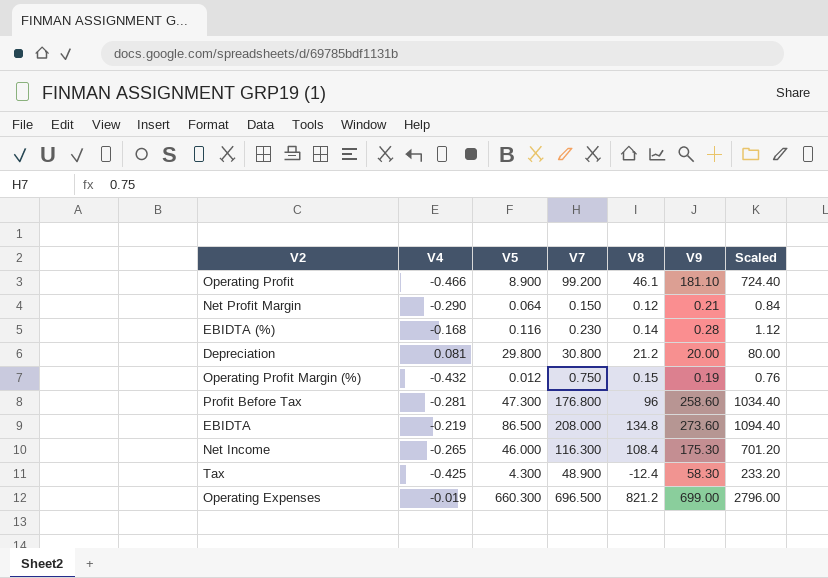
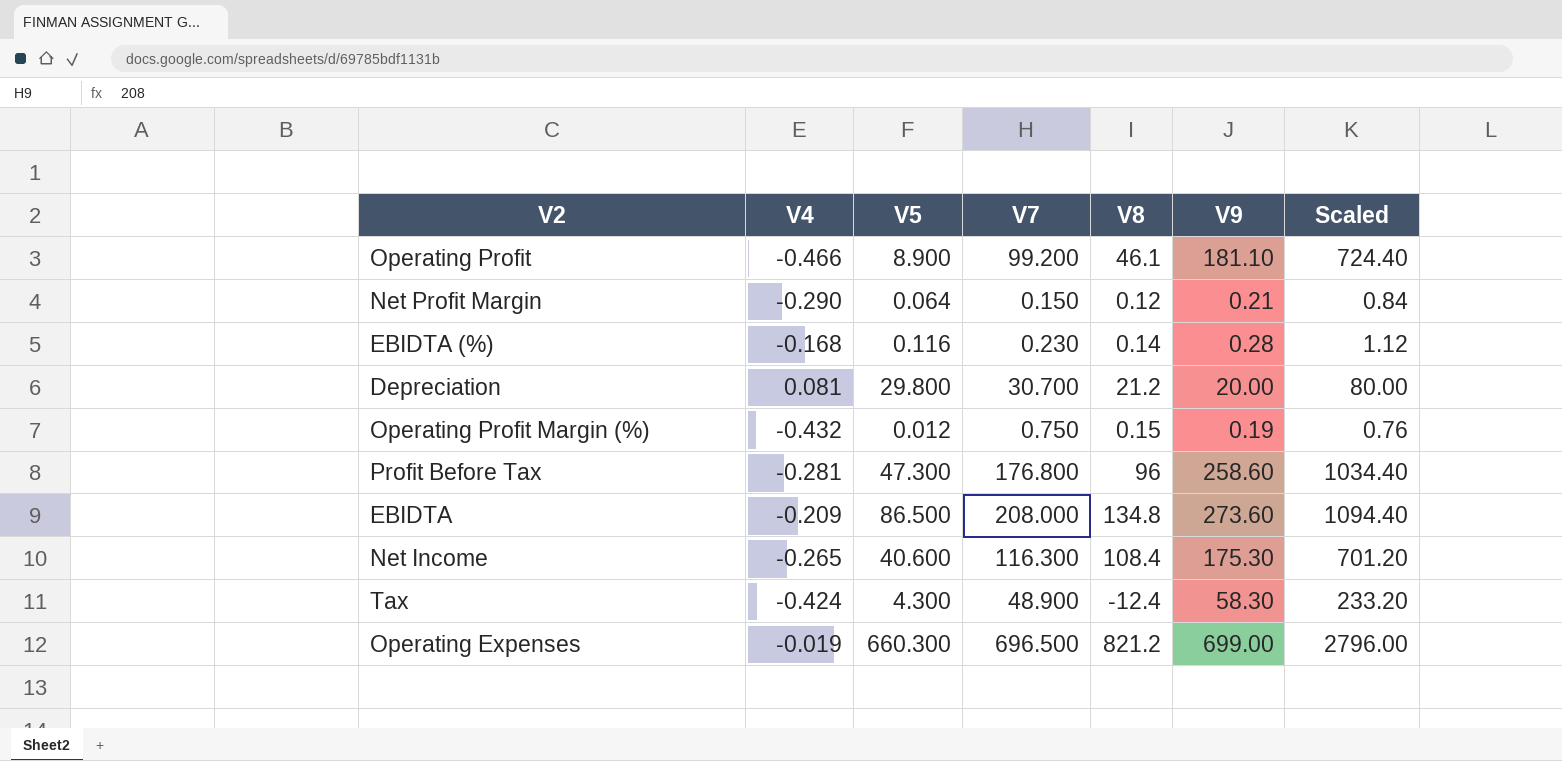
Depreciation | V7: 30.800 -> 30.700
EBIDTA | V4: -0.219 -> -0.209
Net Income | V5: 46.000 -> 40.600
Tax | V4: -0.425 -> -0.424

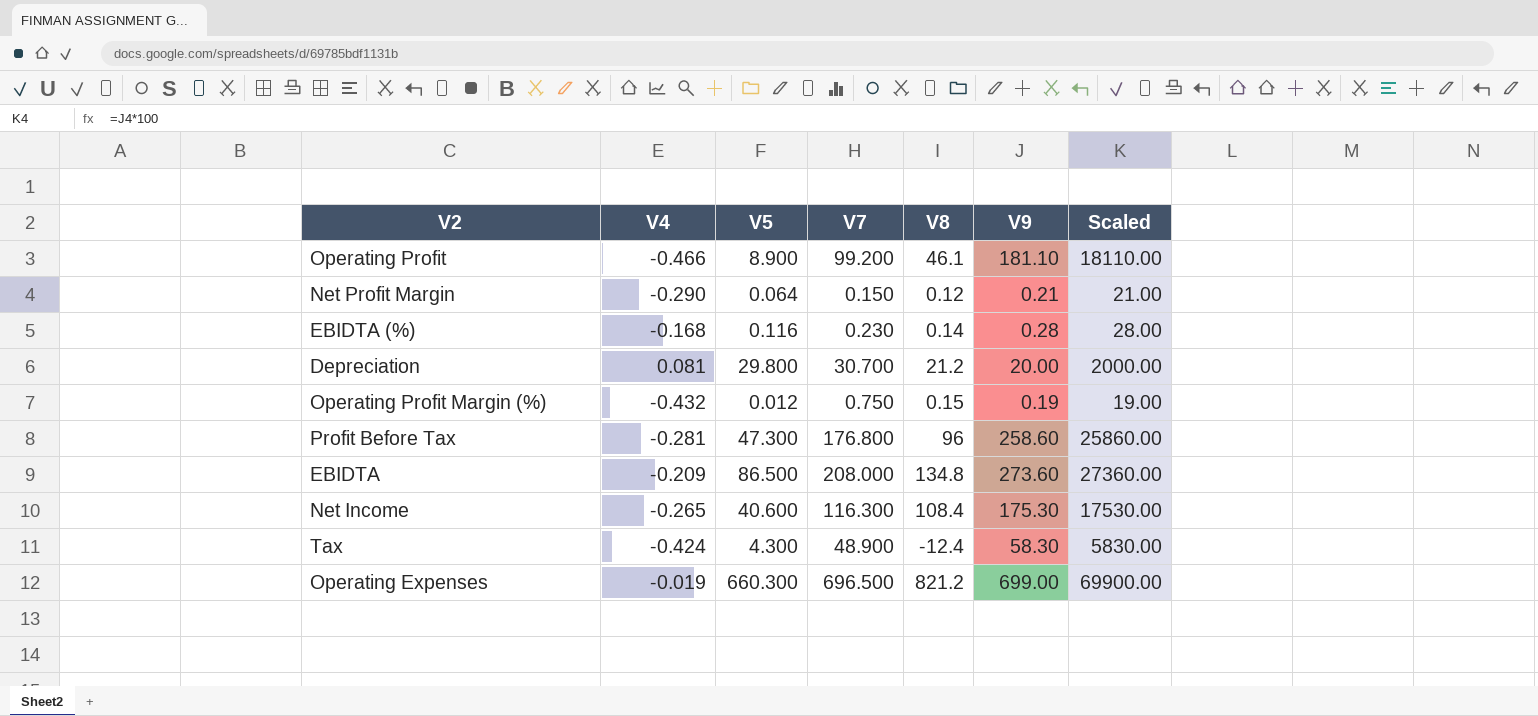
column Scaled | formula: [V9] * 4 -> [V9] * 100

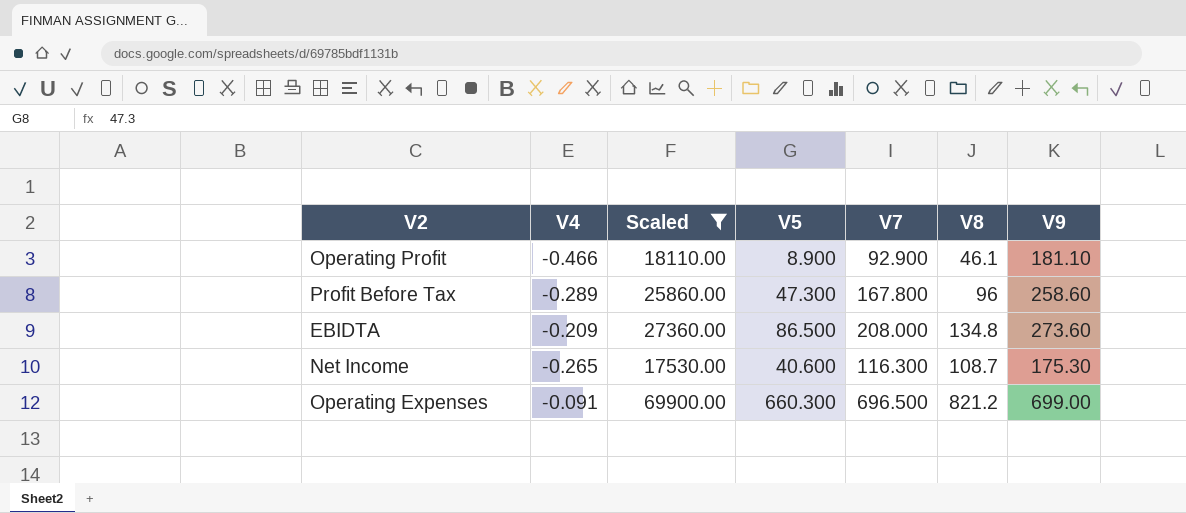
filter: none -> Scaled >= 17530.00
column Scaled | position: 7 -> 3
Operating Profit | V7: 99.200 -> 92.900
Profit Before Tax | V4: -0.281 -> -0.289
Profit Before Tax | V7: 176.800 -> 167.800
Net Income | V8: 108.4 -> 108.7
Operating Expenses | V4: -0.019 -> -0.091

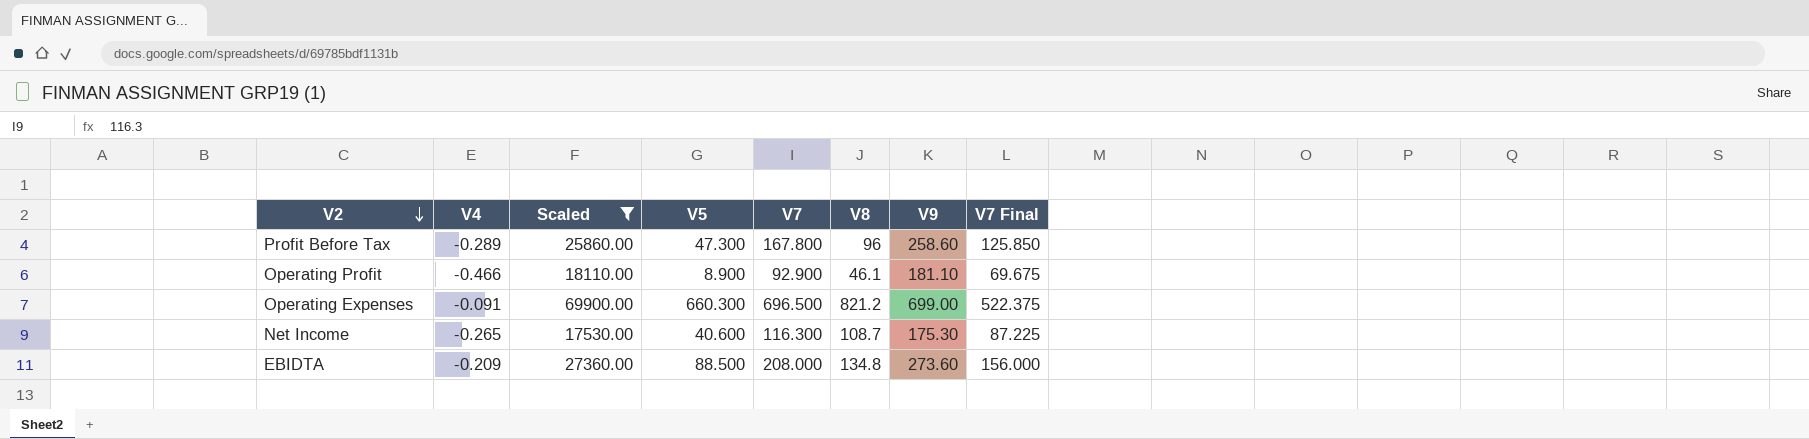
row order: none -> V2 descending
column V7 Final | formula: none -> [V7] * 0.75
EBIDTA | V5: 86.500 -> 88.500

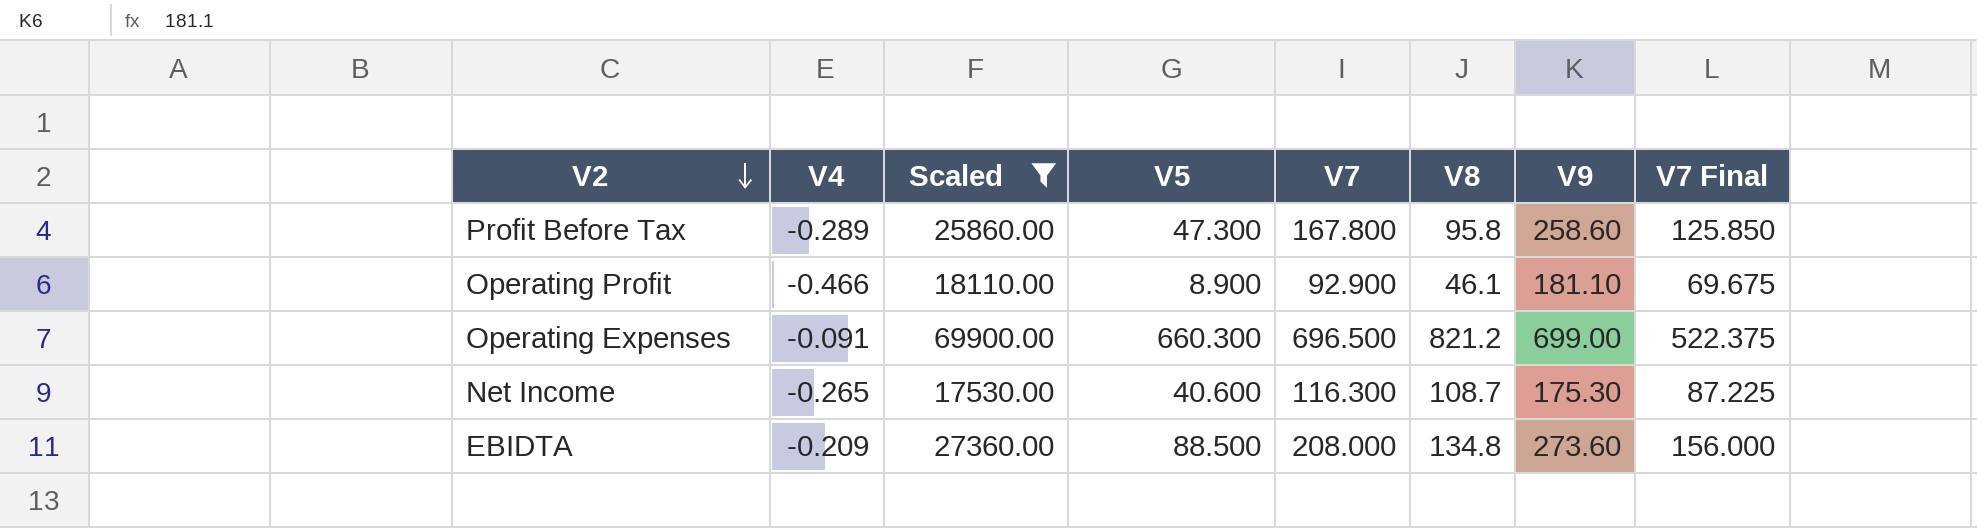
Profit Before Tax | V8: 96 -> 95.8

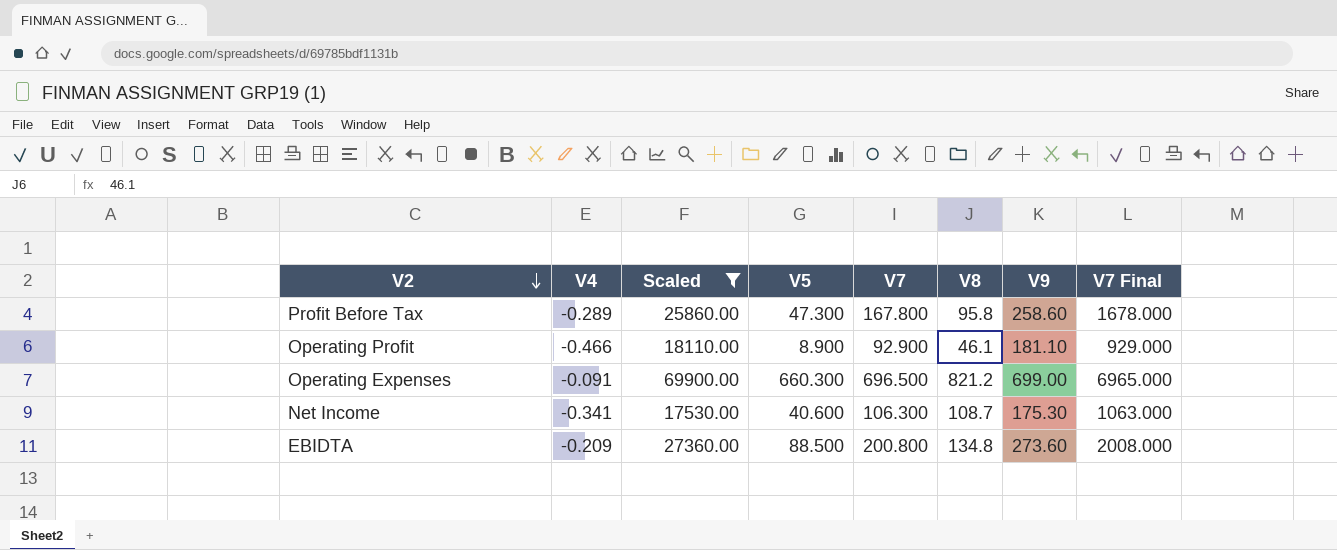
column V7 Final | formula: [V7] * 0.75 -> [V7] * 10
Net Income | V4: -0.265 -> -0.341
Net Income | V7: 116.300 -> 106.300
EBIDTA | V7: 208.000 -> 200.800

